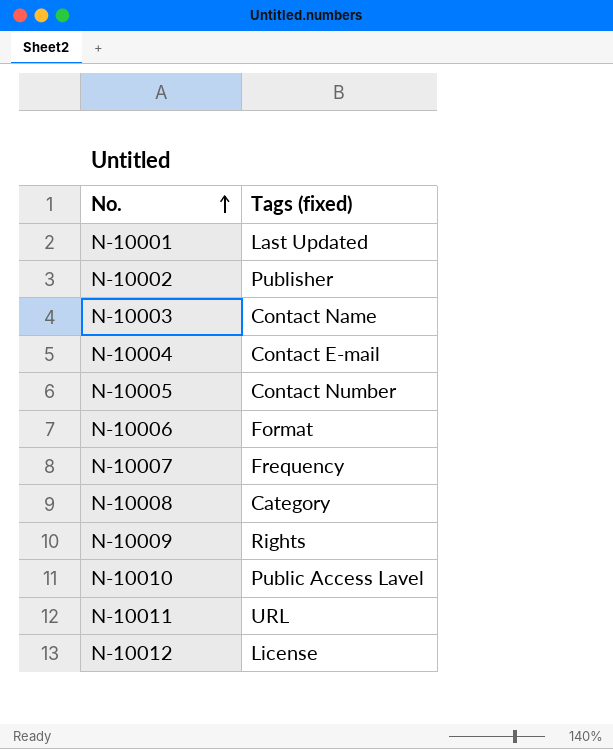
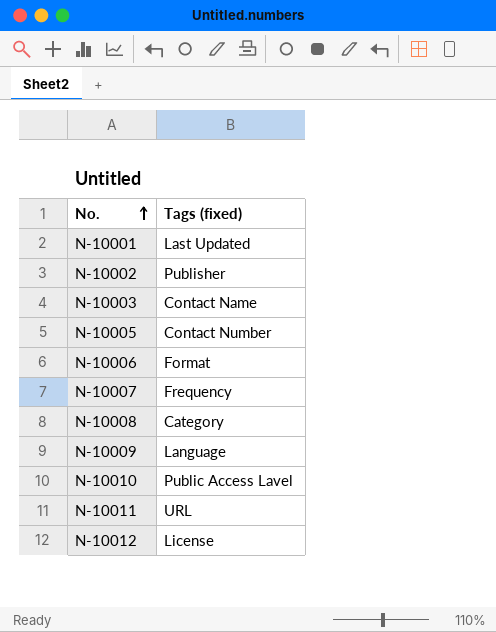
row N-10004: Contact E-mail -> none
N-10009 | Tags (fixed): Rights -> Language

